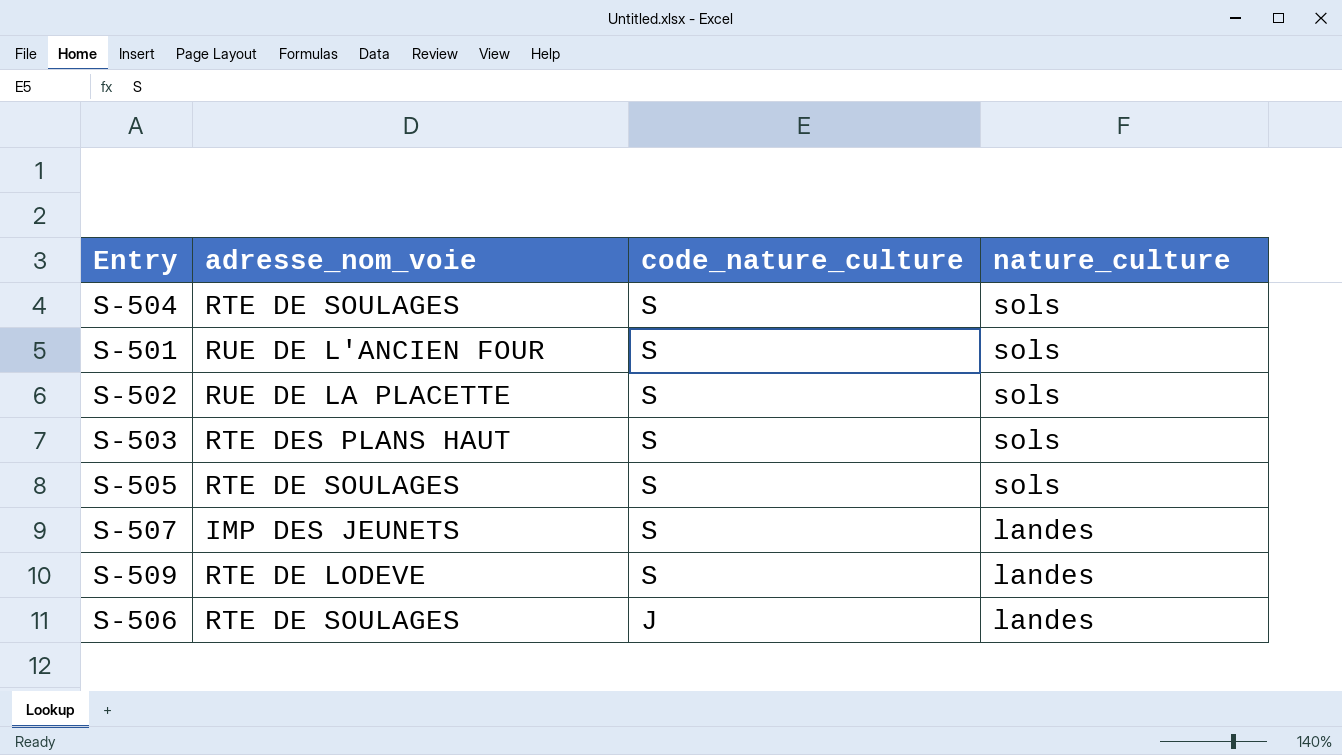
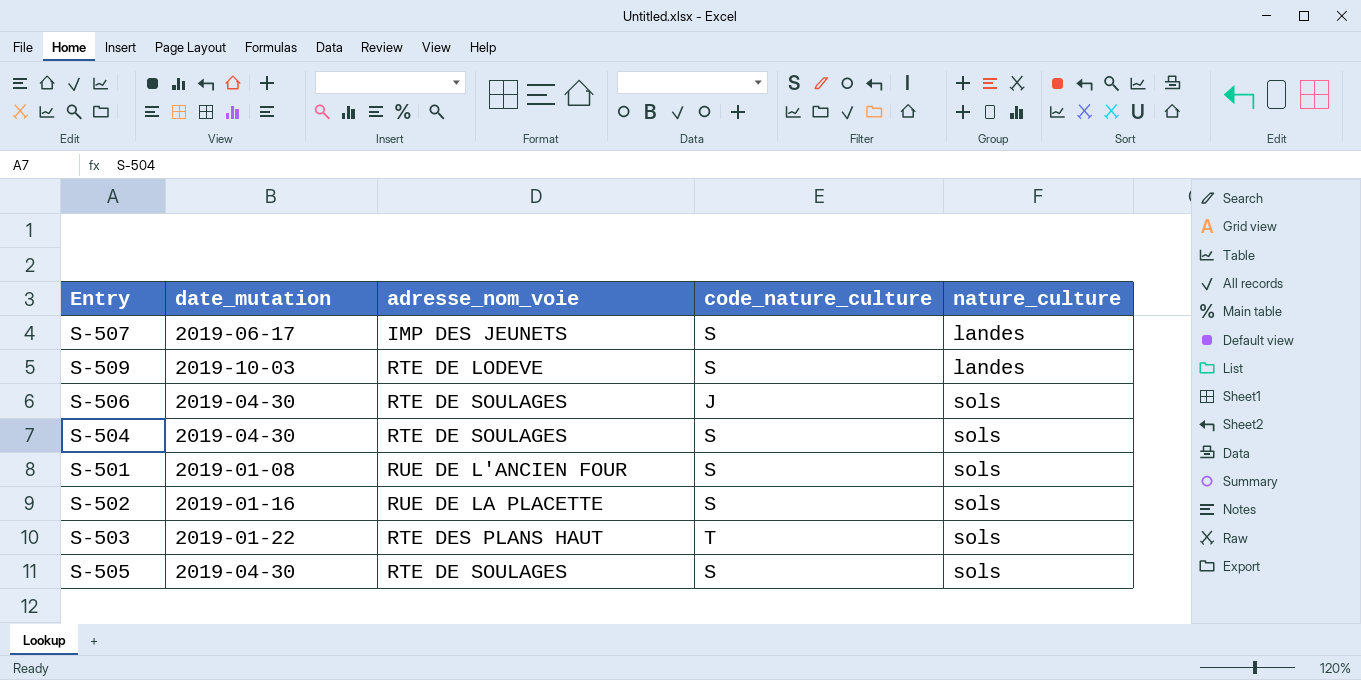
row order: code_nature_culture descending -> nature_culture ascending
column date_mutation | position: none -> 2
S-506 | nature_culture: landes -> sols
S-503 | code_nature_culture: S -> T

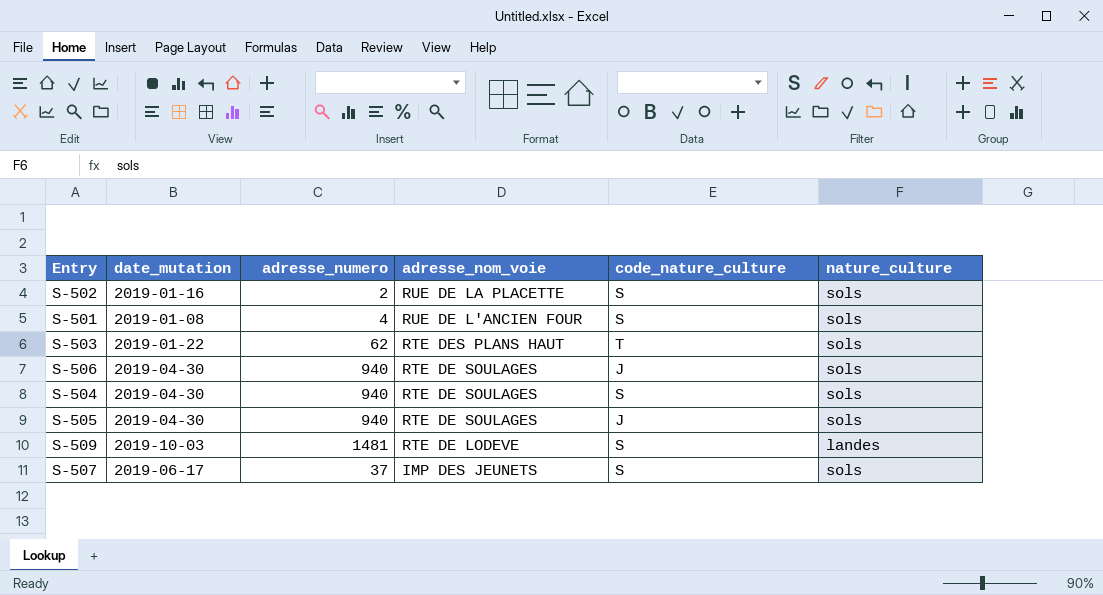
row order: nature_culture ascending -> adresse_nom_voie descending
column adresse_numero | position: none -> 3
S-505 | code_nature_culture: S -> J
S-507 | nature_culture: landes -> sols

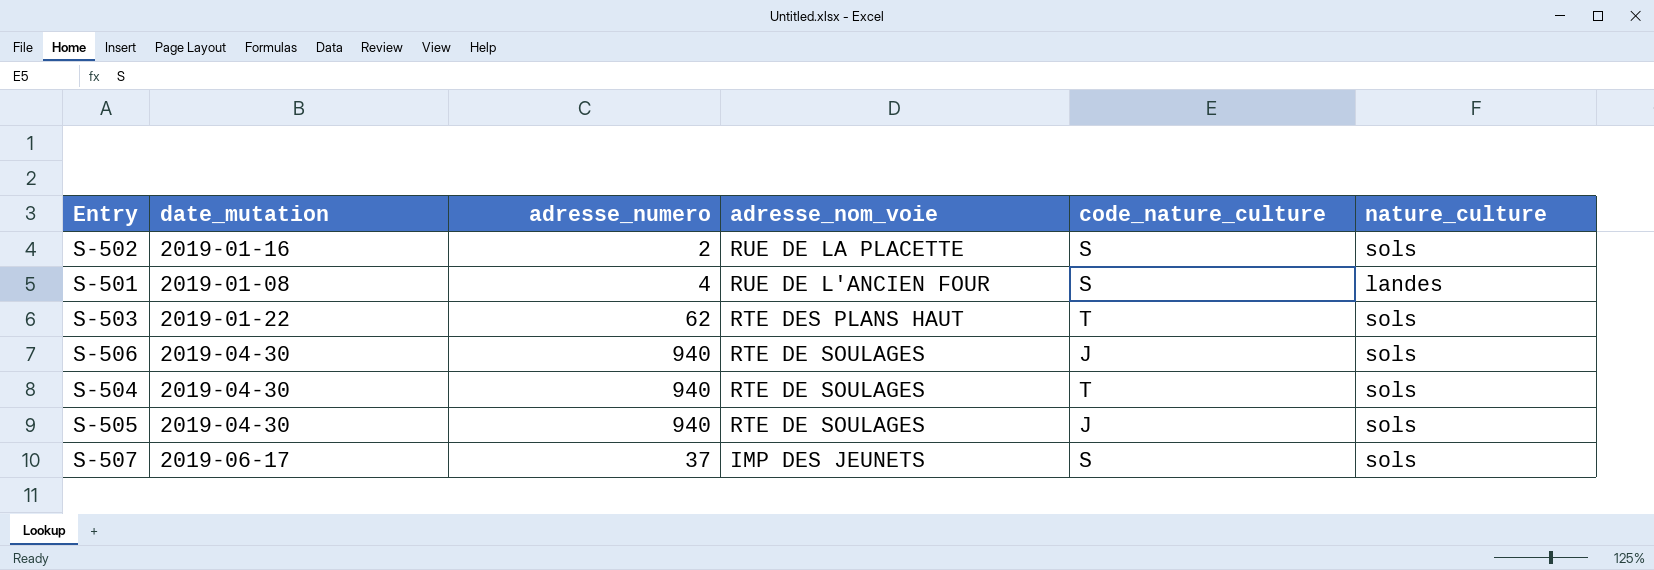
row S-509: 2019-10-03 | 1481 | RTE DE LODEVE | S | landes -> none
S-501 | nature_culture: sols -> landes
S-504 | code_nature_culture: S -> T

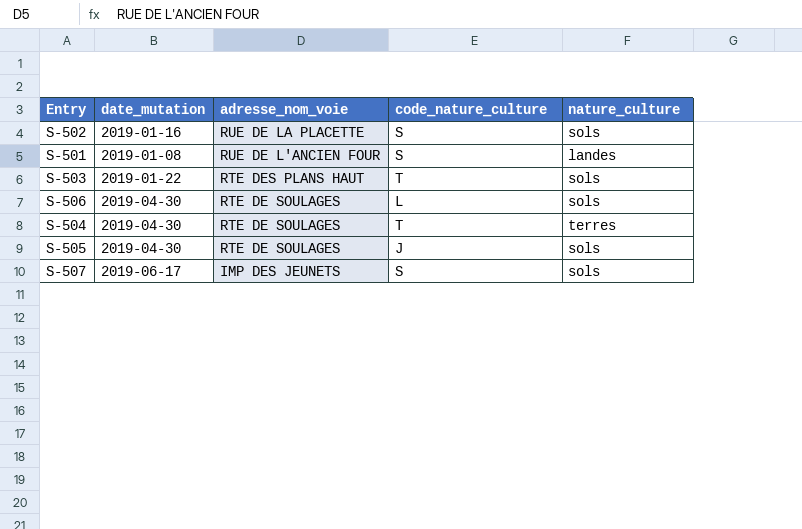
column adresse_numero | position: 3 -> none
S-506 | code_nature_culture: J -> L
S-504 | nature_culture: sols -> terres

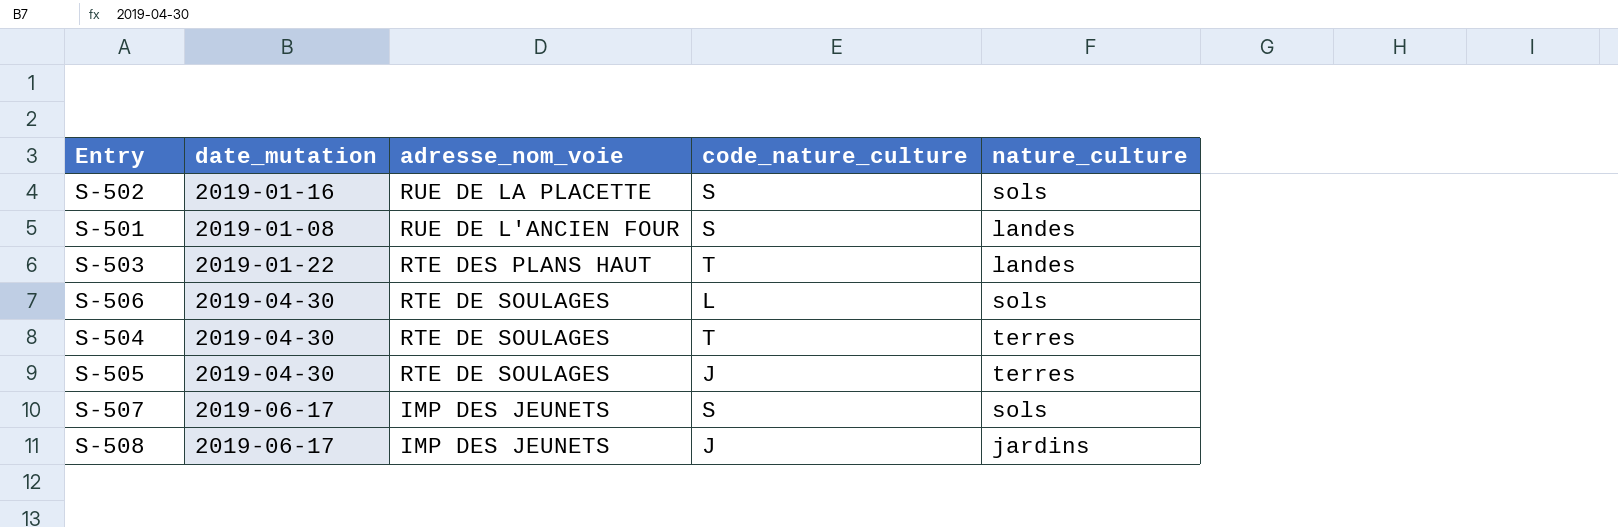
S-503 | nature_culture: sols -> landes
S-505 | nature_culture: sols -> terres
row S-508: none -> 2019-06-17 | IMP DES JEUNETS | J | jardins

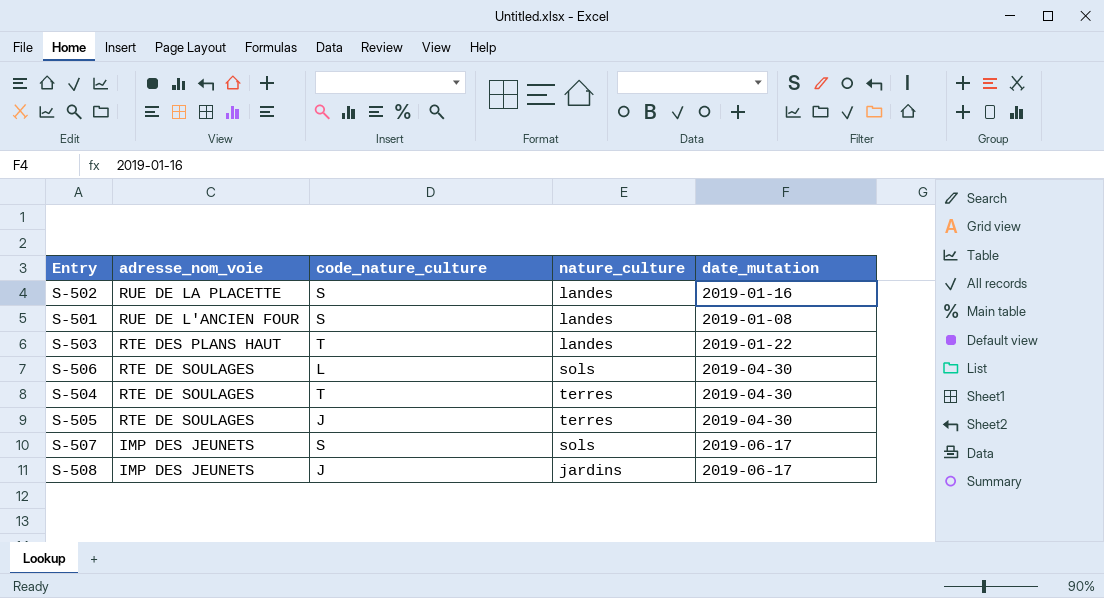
column date_mutation | position: 2 -> 5
S-502 | nature_culture: sols -> landes

